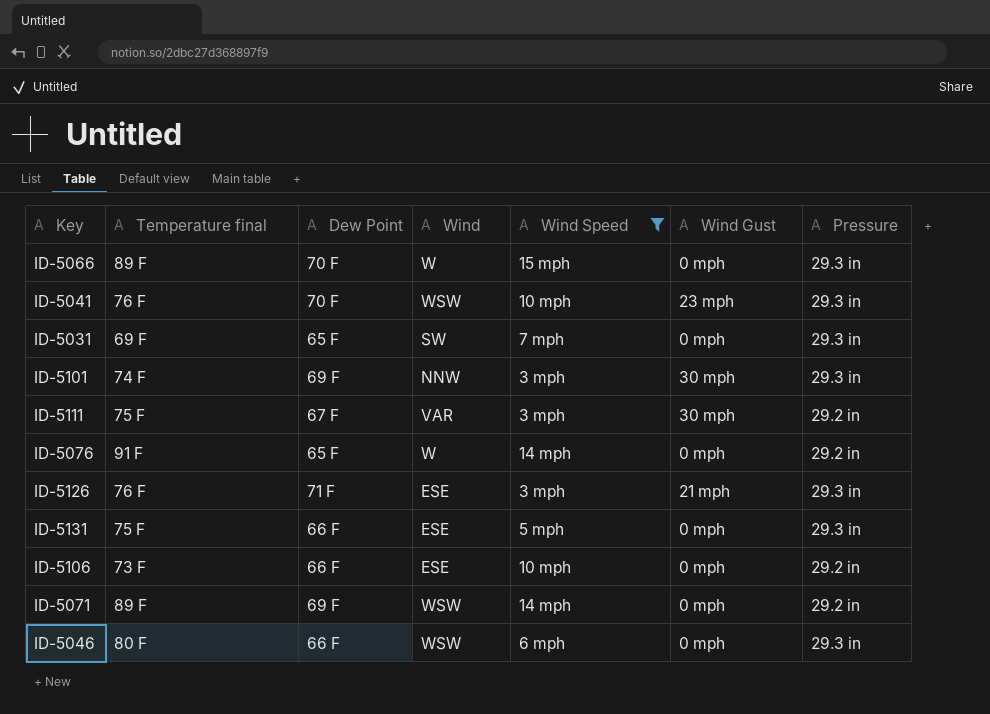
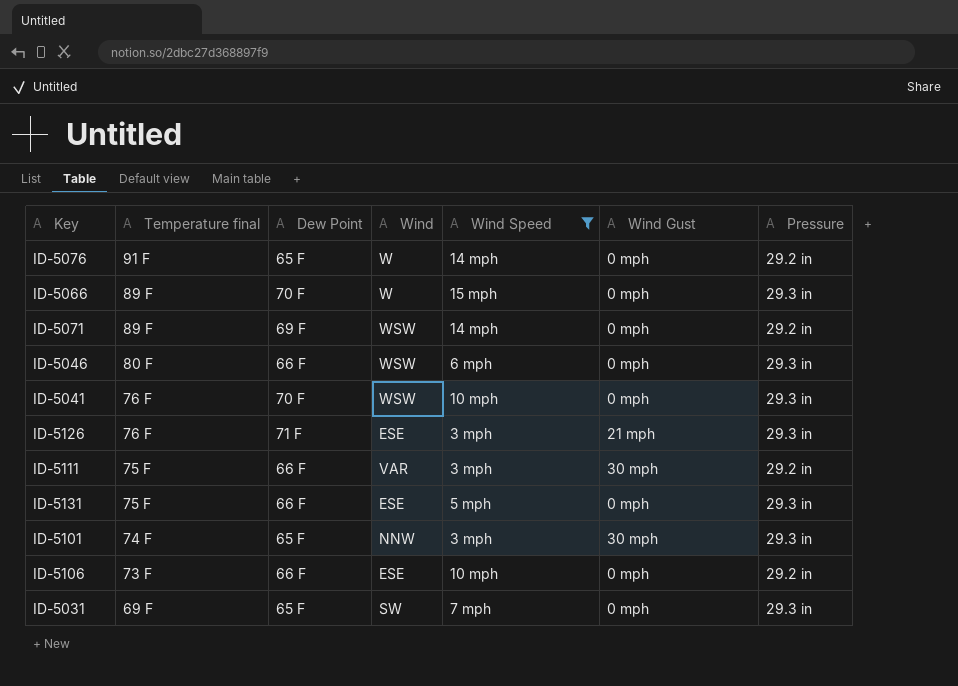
row order: none -> Temperature final descending
ID-5041 | Wind Gust: 23 mph -> 0 mph
ID-5111 | Dew Point: 67 F -> 66 F
ID-5101 | Dew Point: 69 F -> 65 F

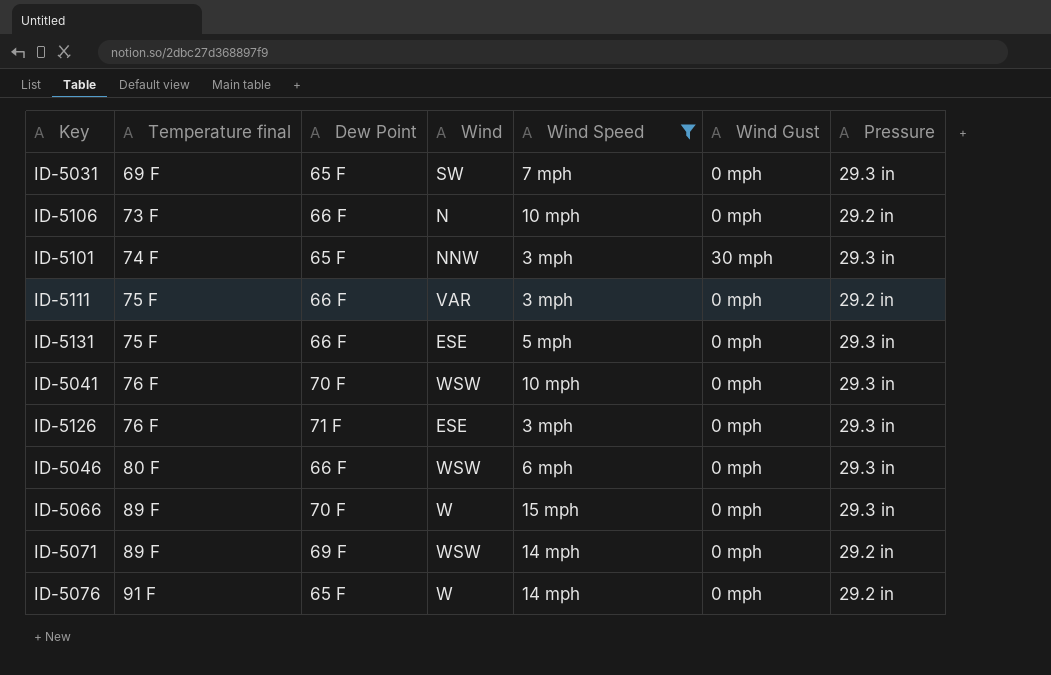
row order: Temperature final descending -> Temperature final ascending
ID-5106 | Wind: ESE -> N
ID-5111 | Wind Gust: 30 mph -> 0 mph
ID-5126 | Wind Gust: 21 mph -> 0 mph

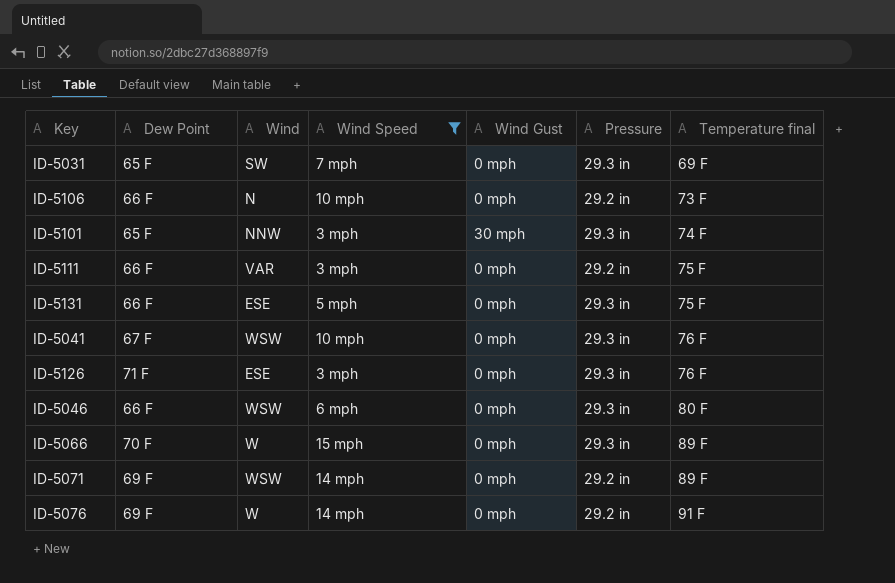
column Temperature final | position: 2 -> 7
ID-5041 | Dew Point: 70 F -> 67 F
ID-5076 | Dew Point: 65 F -> 69 F

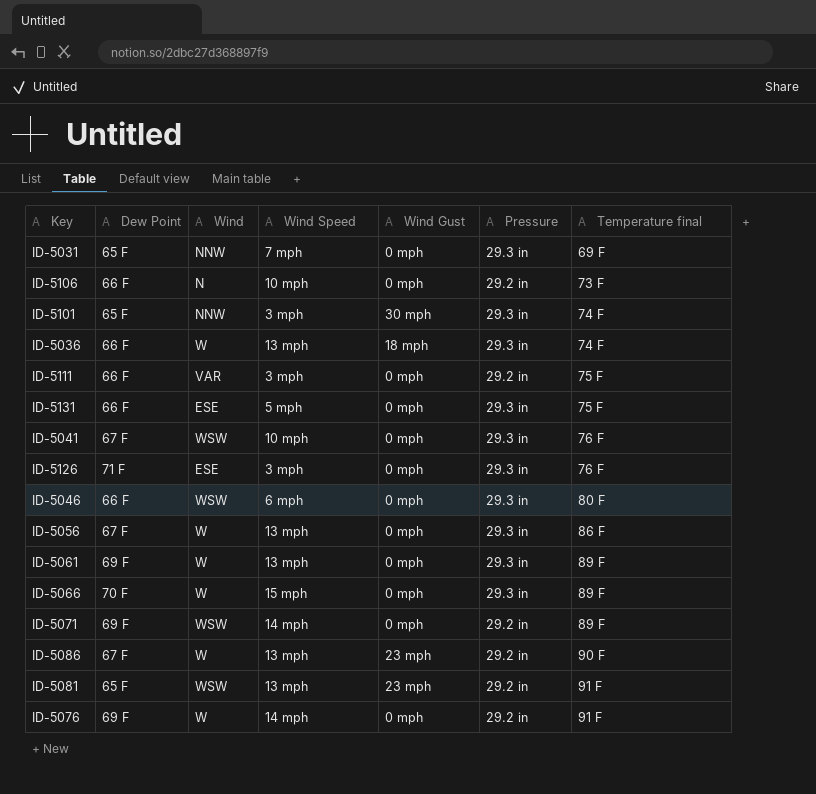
filter: Wind Speed != 13 mph -> none
ID-5031 | Wind: SW -> NNW

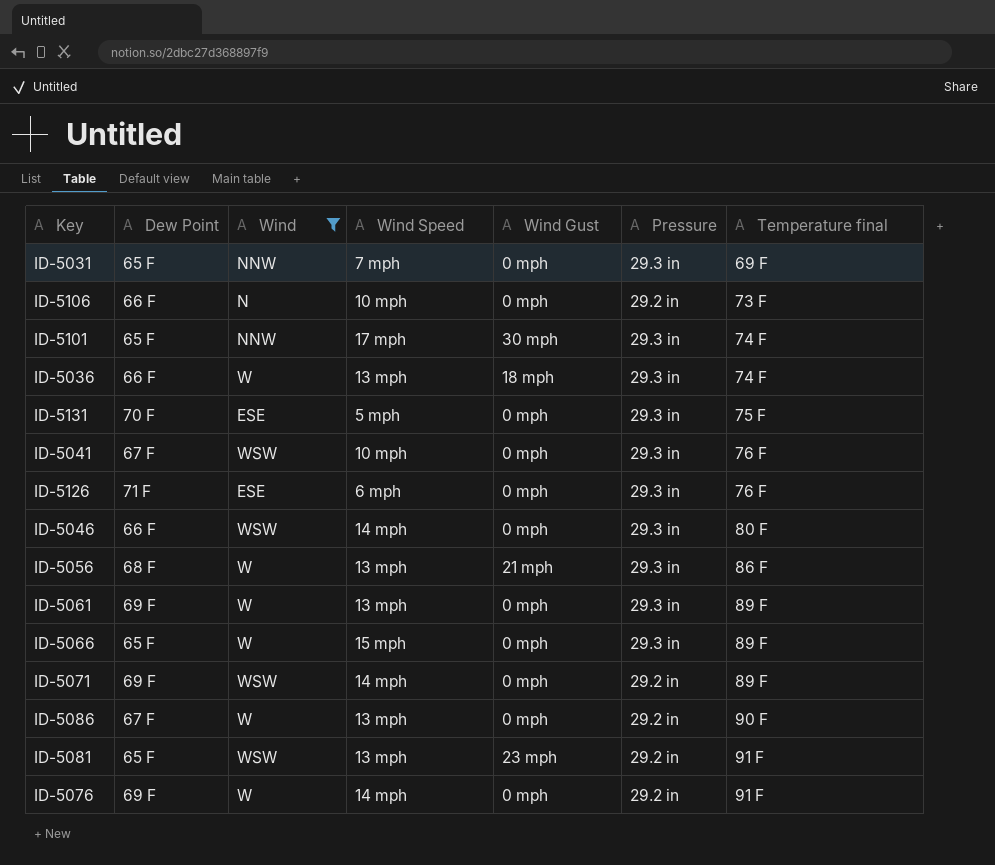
filter: none -> Wind != VAR
ID-5101 | Wind Speed: 3 mph -> 17 mph
ID-5131 | Dew Point: 66 F -> 70 F
ID-5126 | Wind Speed: 3 mph -> 6 mph
ID-5046 | Wind Speed: 6 mph -> 14 mph
ID-5056 | Dew Point: 67 F -> 68 F
ID-5056 | Wind Gust: 0 mph -> 21 mph
ID-5066 | Dew Point: 70 F -> 65 F
ID-5086 | Wind Gust: 23 mph -> 0 mph

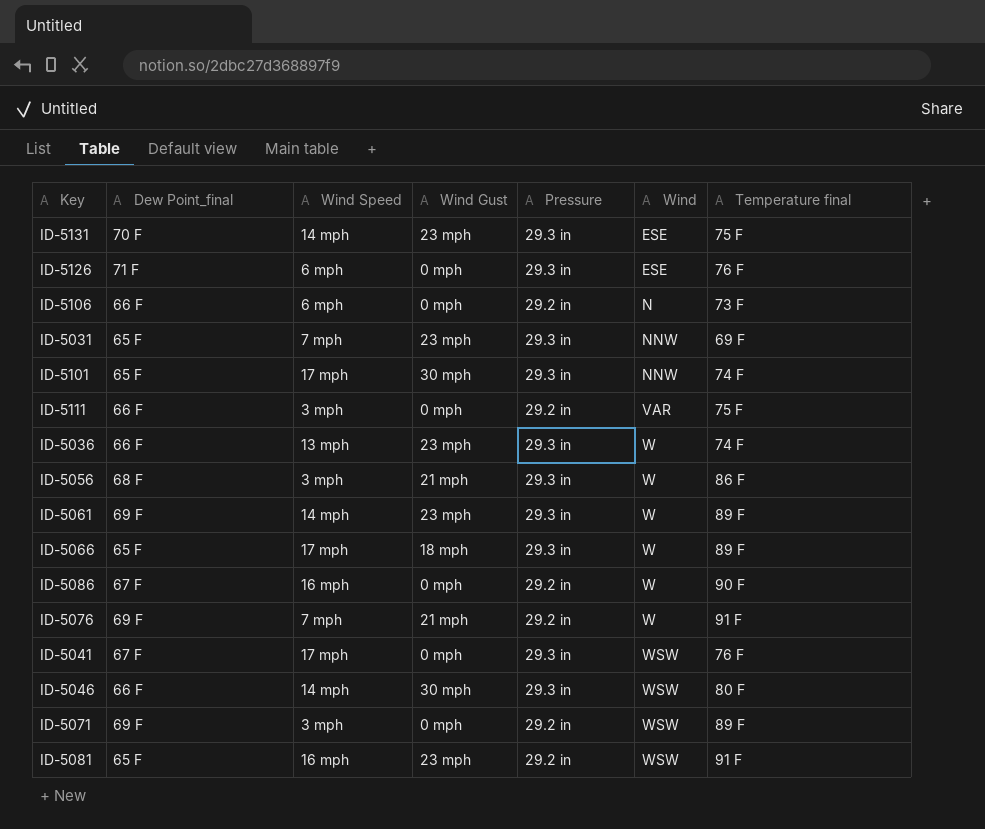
filter: Wind != VAR -> none
row order: Temperature final ascending -> Wind ascending
column name: Dew Point -> Dew Point_final
column Wind | position: 3 -> 6
ID-5131 | Wind Speed: 5 mph -> 14 mph
ID-5131 | Wind Gust: 0 mph -> 23 mph
ID-5106 | Wind Speed: 10 mph -> 6 mph
ID-5031 | Wind Gust: 0 mph -> 23 mph
ID-5036 | Wind Gust: 18 mph -> 23 mph
ID-5056 | Wind Speed: 13 mph -> 3 mph
ID-5061 | Wind Speed: 13 mph -> 14 mph
ID-5061 | Wind Gust: 0 mph -> 23 mph
ID-5066 | Wind Speed: 15 mph -> 17 mph
ID-5066 | Wind Gust: 0 mph -> 18 mph
ID-5086 | Wind Speed: 13 mph -> 16 mph
ID-5076 | Wind Speed: 14 mph -> 7 mph
ID-5076 | Wind Gust: 0 mph -> 21 mph
ID-5041 | Wind Speed: 10 mph -> 17 mph
ID-5046 | Wind Gust: 0 mph -> 30 mph
ID-5071 | Wind Speed: 14 mph -> 3 mph
ID-5081 | Wind Speed: 13 mph -> 16 mph

